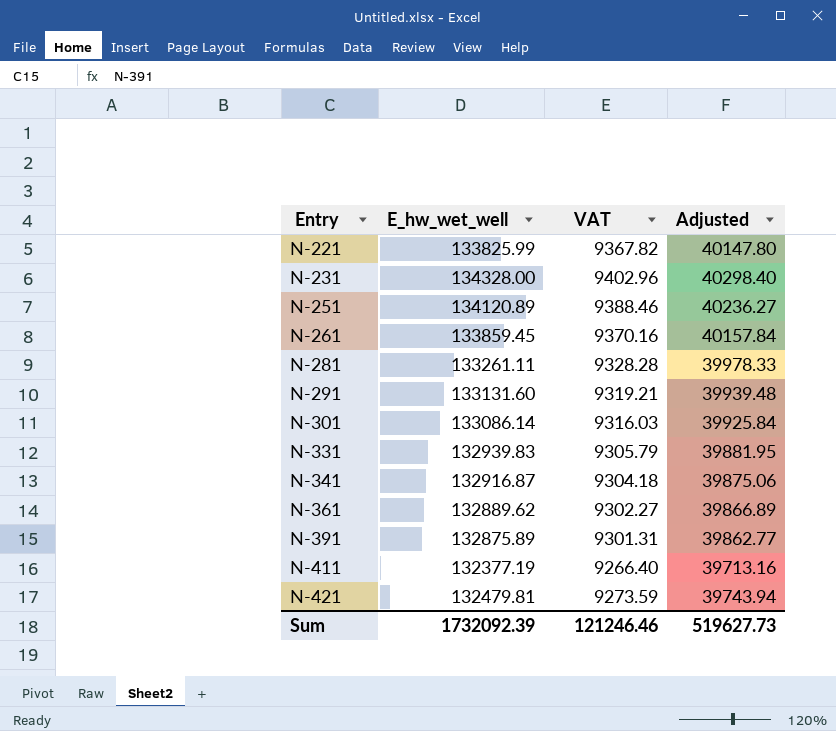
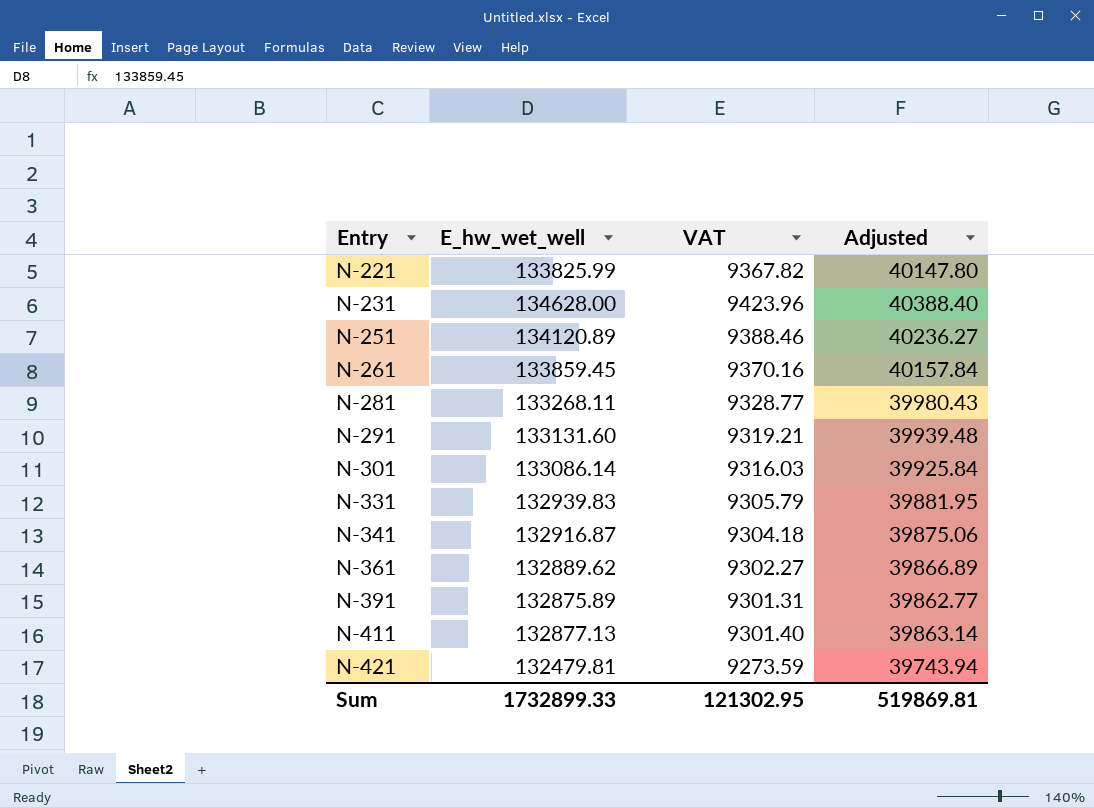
N-231 | E_hw_wet_well: 134328.00 -> 134628.00
N-231 | VAT: 9402.96 -> 9423.96
N-231 | Adjusted: 40298.40 -> 40388.40
N-281 | E_hw_wet_well: 133261.11 -> 133268.11
N-281 | VAT: 9328.28 -> 9328.77
N-281 | Adjusted: 39978.33 -> 39980.43
N-411 | E_hw_wet_well: 132377.19 -> 132877.13
N-411 | VAT: 9266.40 -> 9301.40
N-411 | Adjusted: 39713.16 -> 39863.14
Sum | E_hw_wet_well: 1732092.39 -> 1732899.33
Sum | VAT: 121246.46 -> 121302.95
Sum | Adjusted: 519627.73 -> 519869.81

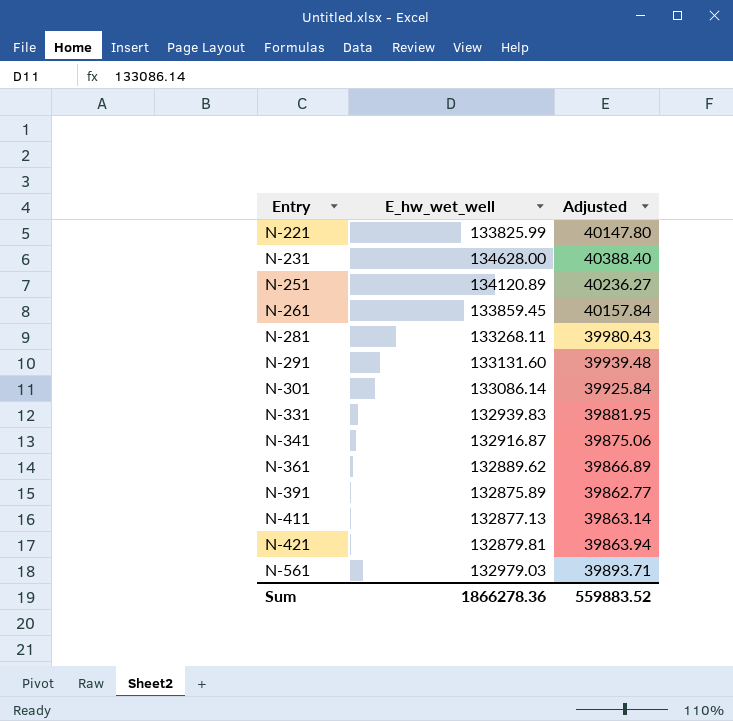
column VAT | formula: [E_hw_wet_well] * 0.07 -> none
N-421 | E_hw_wet_well: 132479.81 -> 132879.81
N-421 | Adjusted: 39743.94 -> 39863.94
row N-561: none -> 132979.03 | 39893.71
Sum | E_hw_wet_well: 1732899.33 -> 1866278.36
Sum | Adjusted: 519869.81 -> 559883.52

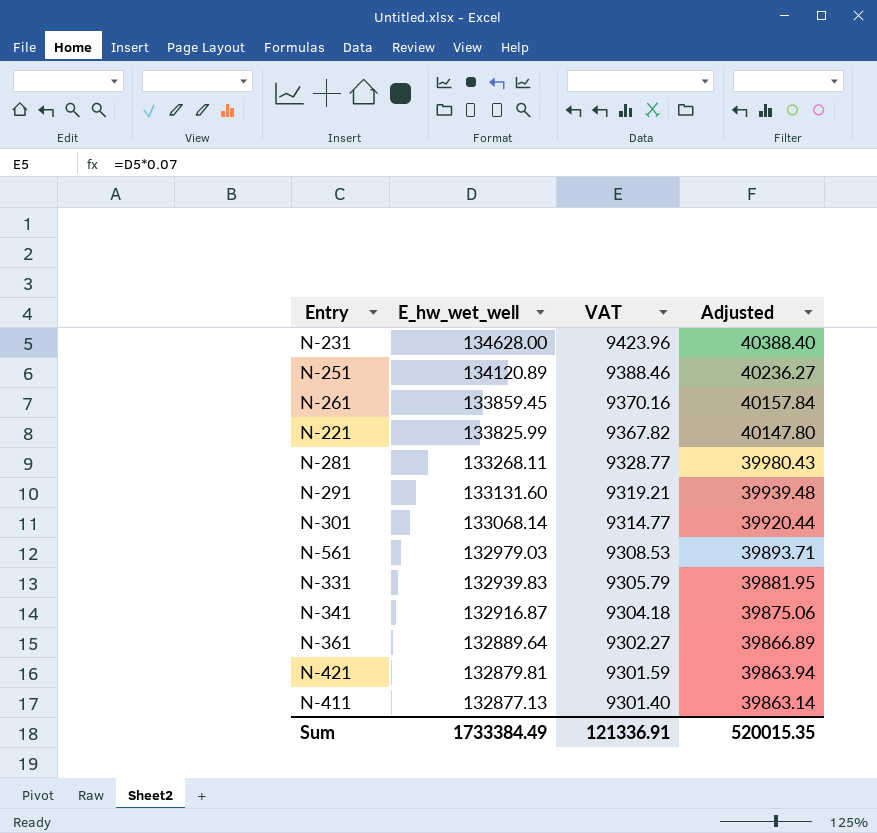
row order: Entry ascending -> E_hw_wet_well descending
column VAT | formula: none -> [E_hw_wet_well] * 0.07
row N-391: 132875.89 | 39862.77 -> none
N-301 | E_hw_wet_well: 133086.14 -> 133068.14
N-301 | Adjusted: 39925.84 -> 39920.44
N-361 | E_hw_wet_well: 132889.62 -> 132889.64
Sum | E_hw_wet_well: 1866278.36 -> 1733384.49
Sum | Adjusted: 559883.52 -> 520015.35

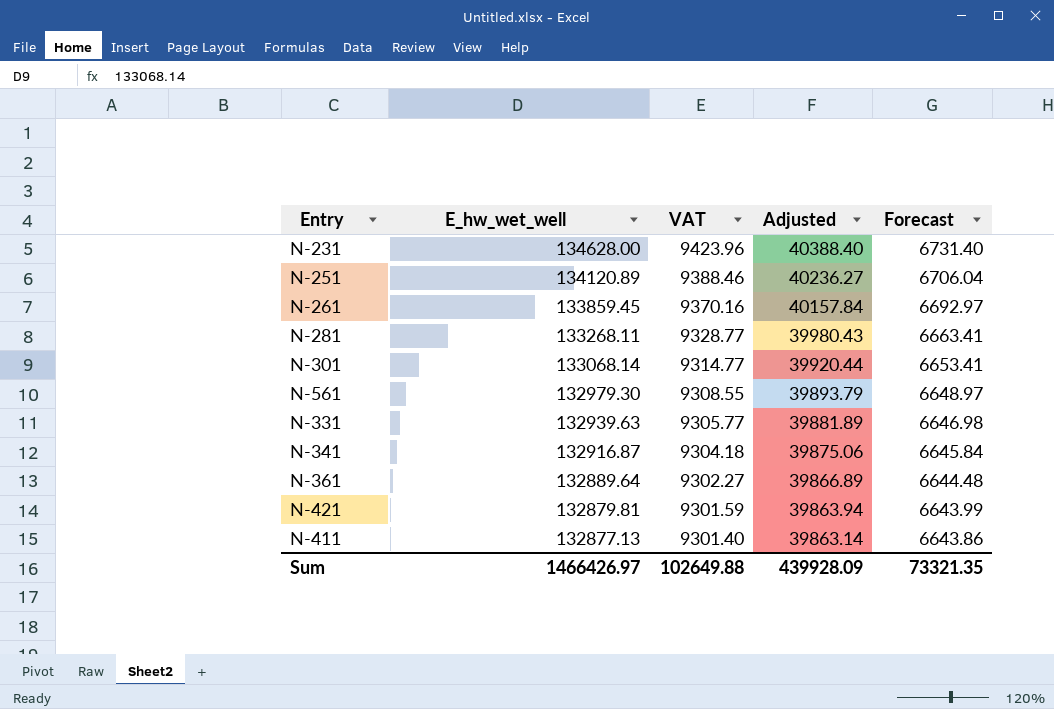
column Forecast | formula: none -> [E_hw_wet_well] * 0.05
row N-221: 133825.99 | 9367.82 | 40147.80 -> none
row N-291: 133131.60 | 9319.21 | 39939.48 -> none
N-561 | E_hw_wet_well: 132979.03 -> 132979.30
N-561 | VAT: 9308.53 -> 9308.55
N-561 | Adjusted: 39893.71 -> 39893.79
N-331 | E_hw_wet_well: 132939.83 -> 132939.63
N-331 | VAT: 9305.79 -> 9305.77
N-331 | Adjusted: 39881.95 -> 39881.89
Sum | E_hw_wet_well: 1733384.49 -> 1466426.97
Sum | VAT: 121336.91 -> 102649.88
Sum | Adjusted: 520015.35 -> 439928.09

